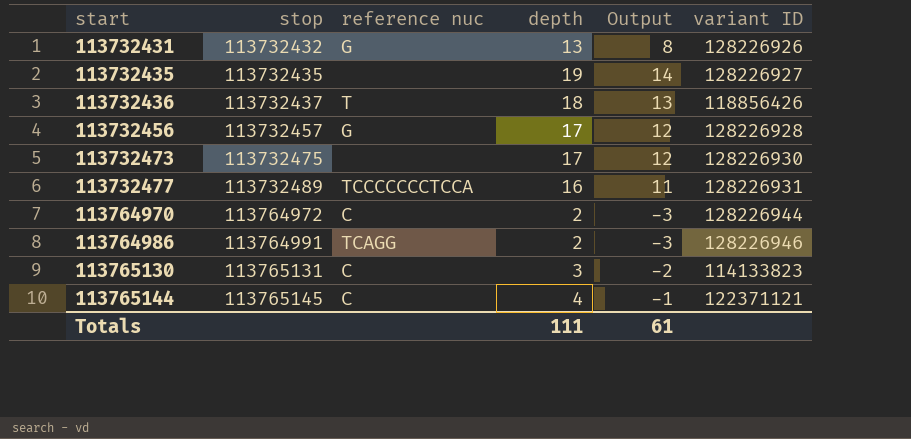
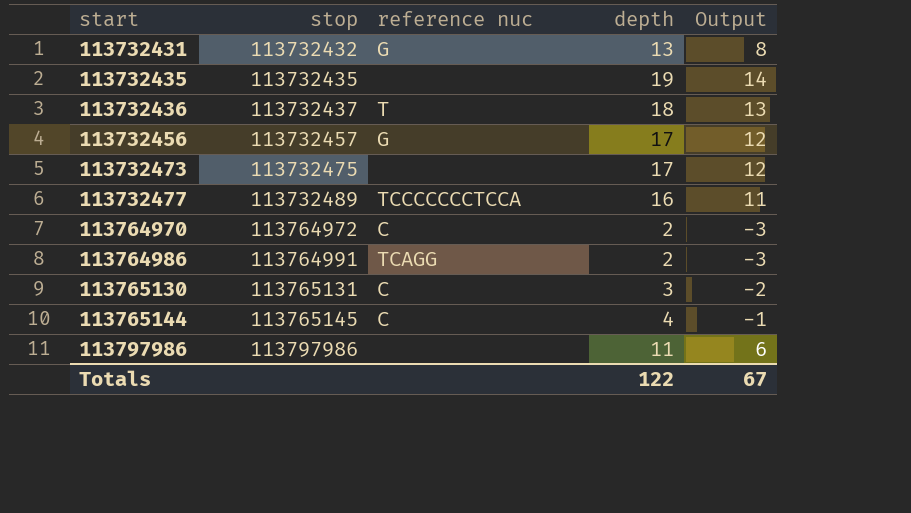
column variant ID | position: 6 -> none
row 113797986: none -> 113797986 | none | 11 | 6
Totals | depth: 111 -> 122
Totals | Output: 61 -> 67

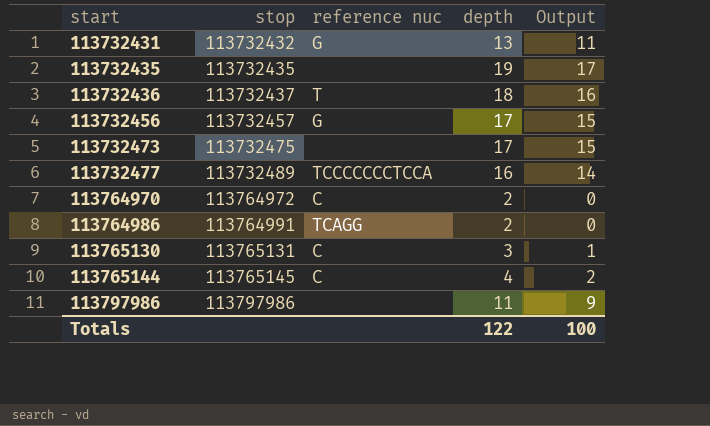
column Output | formula: [depth] - 5 -> [depth] - 2
Totals | Output: 67 -> 100

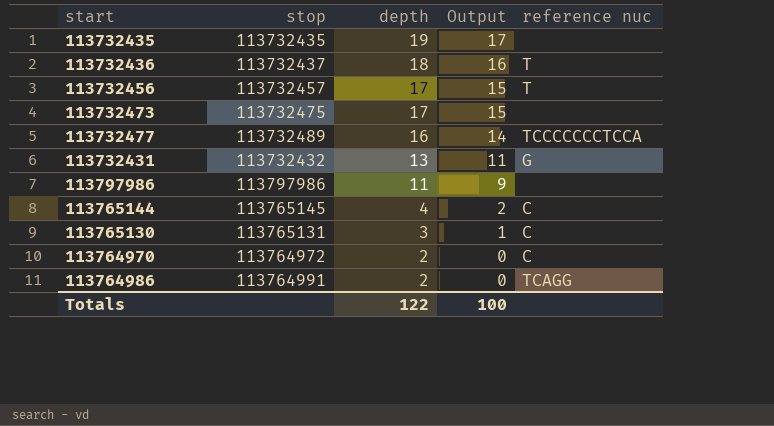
row order: start ascending -> depth descending
column reference nuc | position: 3 -> 5
113732456 | reference nuc: G -> T

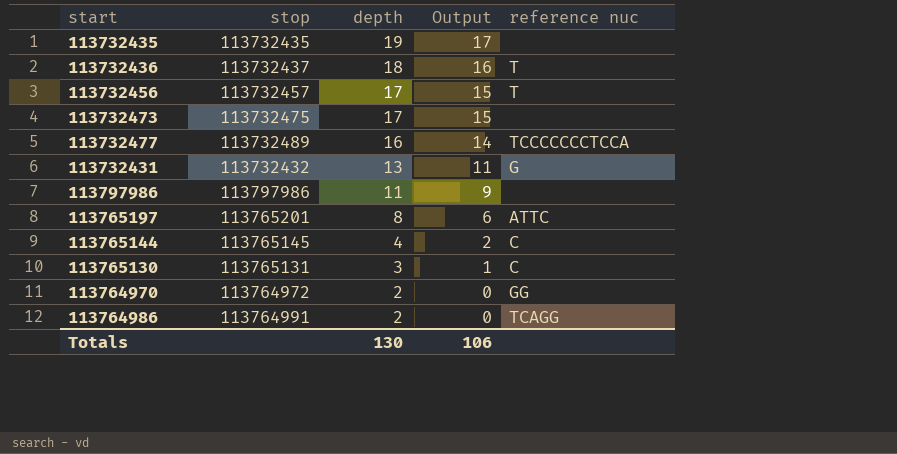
row 113765197: none -> 113765201 | 8 | 6 | ATTC
113764970 | reference nuc: C -> GG
Totals | depth: 122 -> 130
Totals | Output: 100 -> 106

